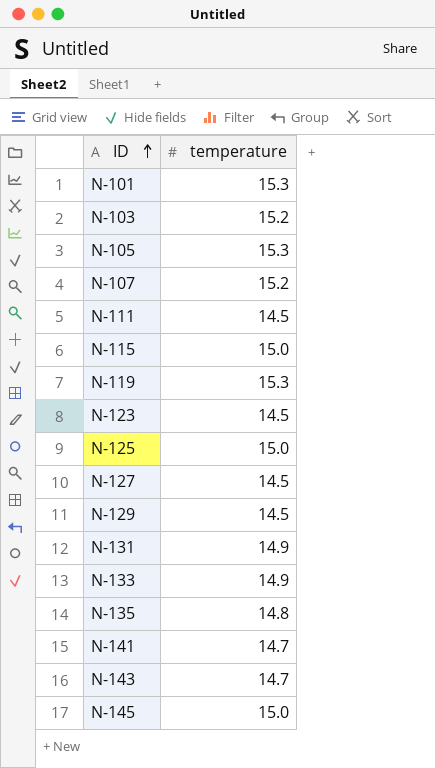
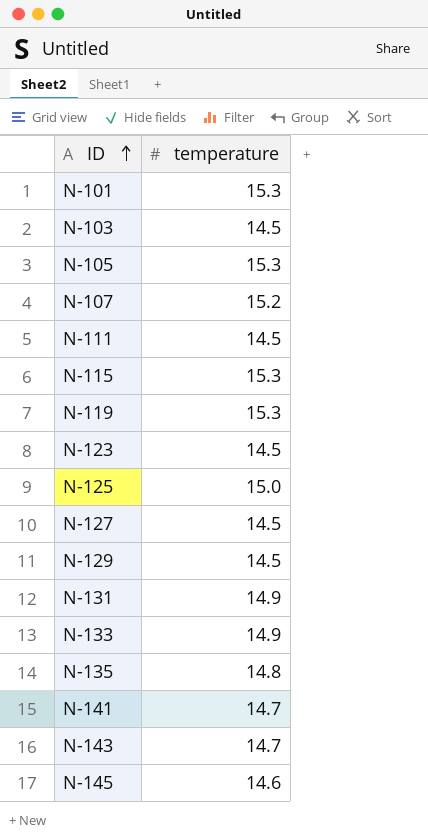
N-103 | temperature: 15.2 -> 14.5
N-115 | temperature: 15.0 -> 15.3
N-145 | temperature: 15.0 -> 14.6

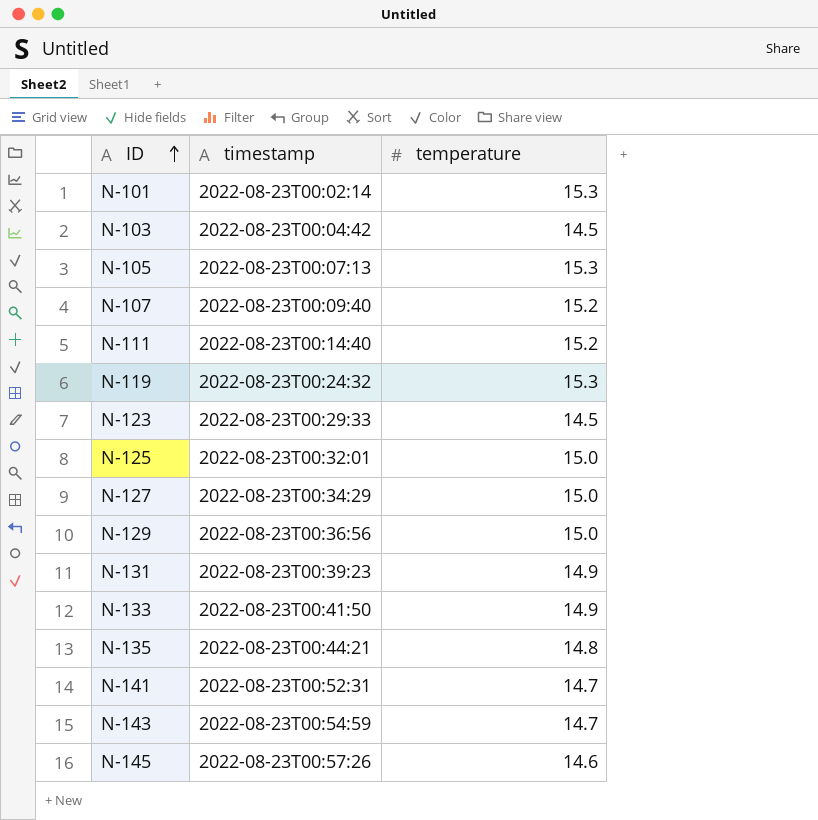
column timestamp | position: none -> 2
row N-115: 15.3 -> none
N-111 | temperature: 14.5 -> 15.2
N-127 | temperature: 14.5 -> 15.0
N-129 | temperature: 14.5 -> 15.0

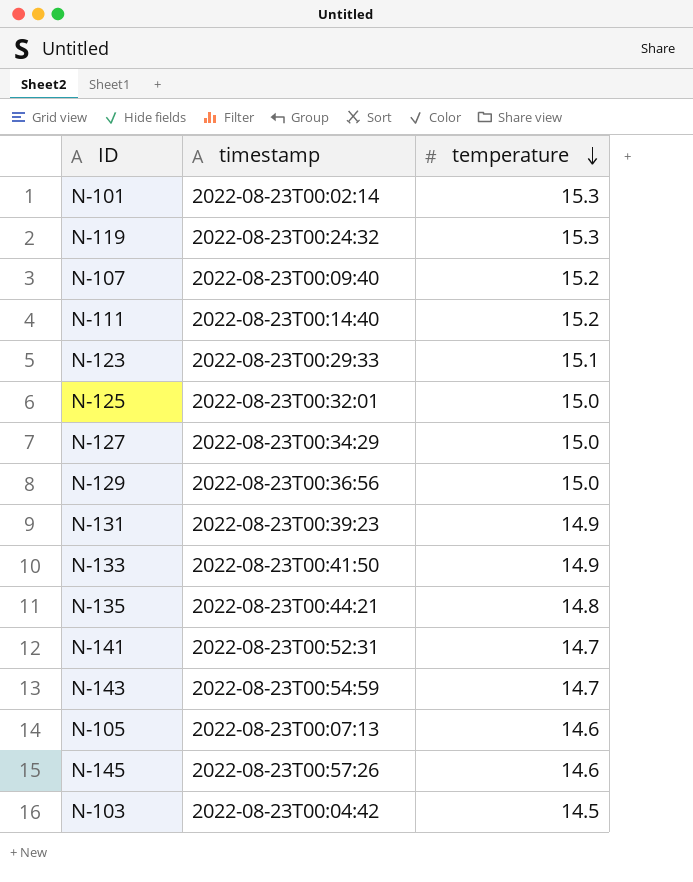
row order: ID ascending -> temperature descending
N-123 | temperature: 14.5 -> 15.1
N-105 | temperature: 15.3 -> 14.6

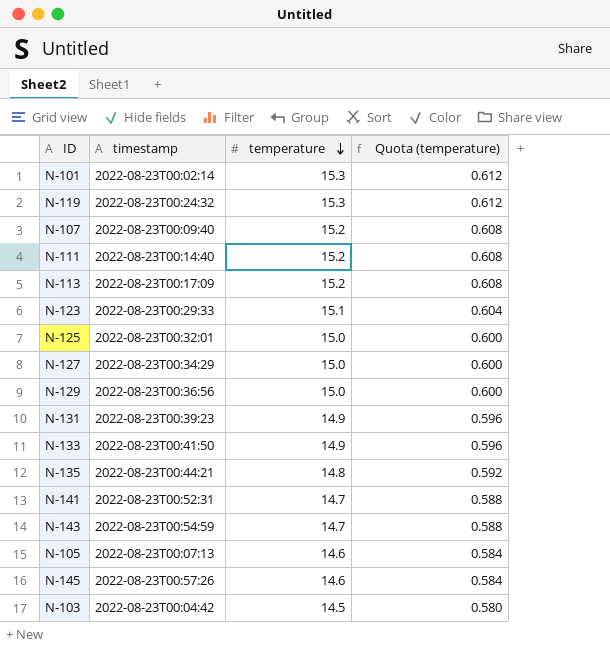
column Quota (temperature) | formula: none -> [temperature] * 0.04
row N-113: none -> 2022-08-23T00:17:09 | 15.2 | 0.608

